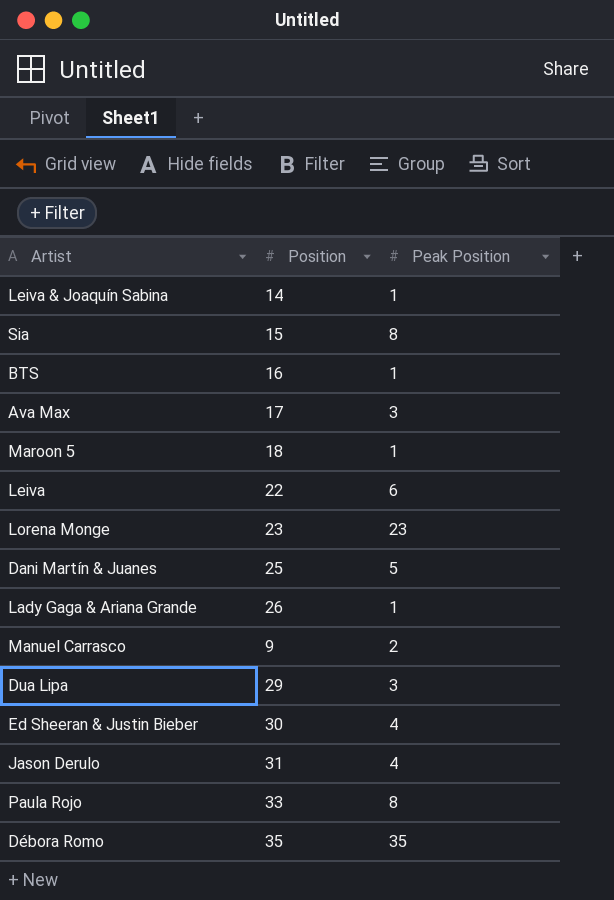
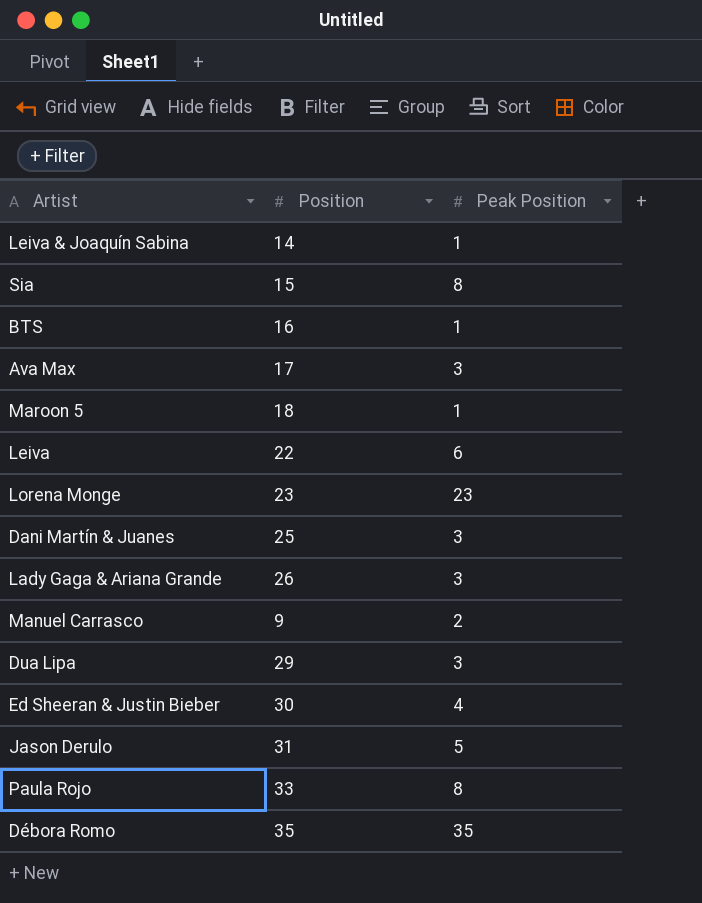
Dani Martín & Juanes | Peak Position: 5 -> 3
Lady Gaga & Ariana Grande | Peak Position: 1 -> 3
Jason Derulo | Peak Position: 4 -> 5

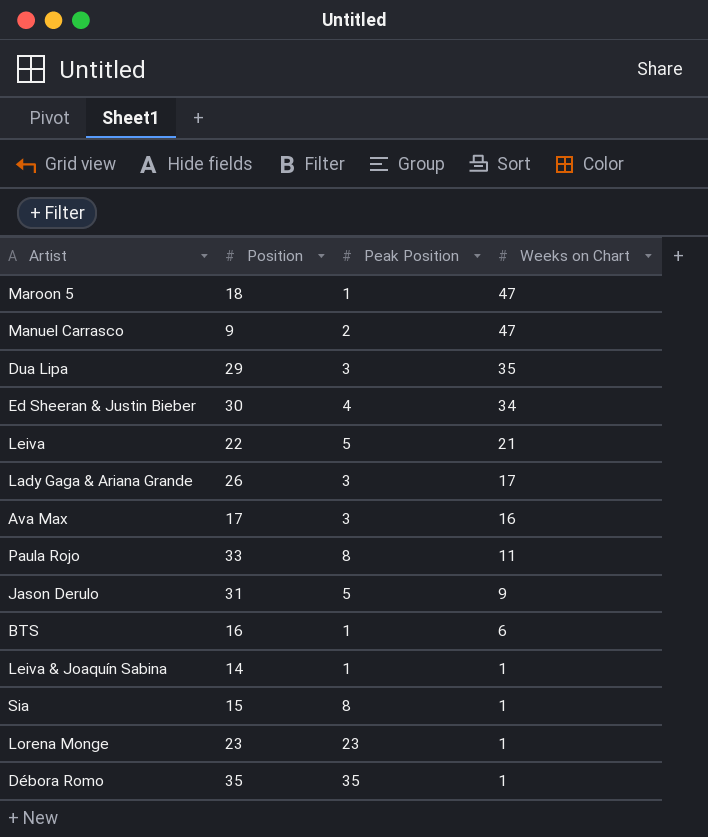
row order: none -> Weeks on Chart descending
column Weeks on Chart | position: none -> 4
row Dani Martín & Juanes: 25 | 3 -> none
Leiva | Peak Position: 6 -> 5

